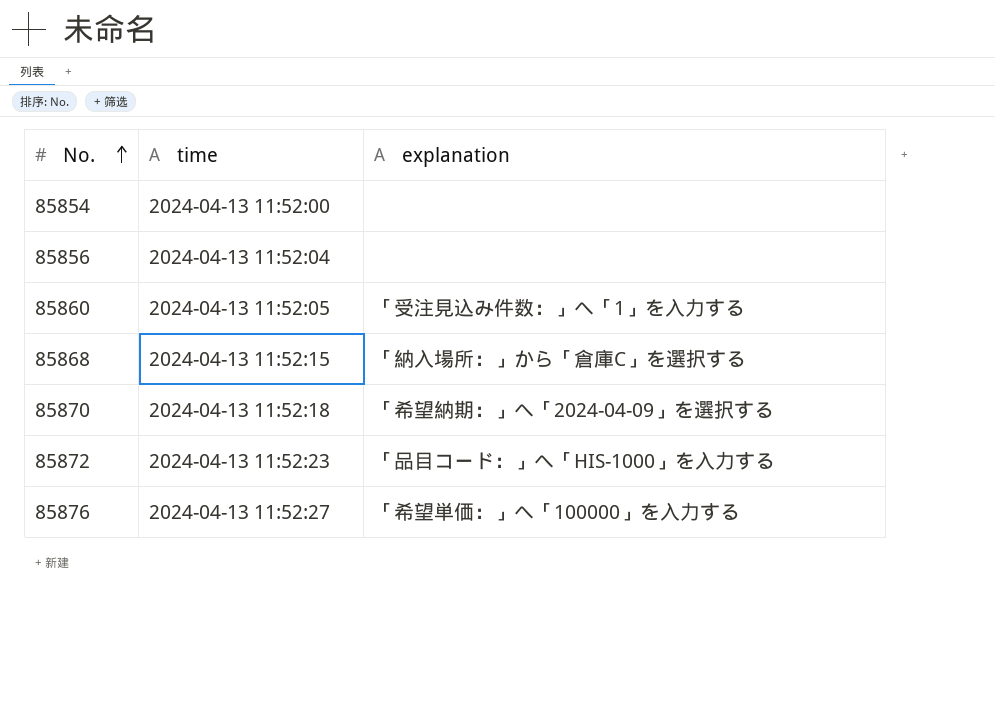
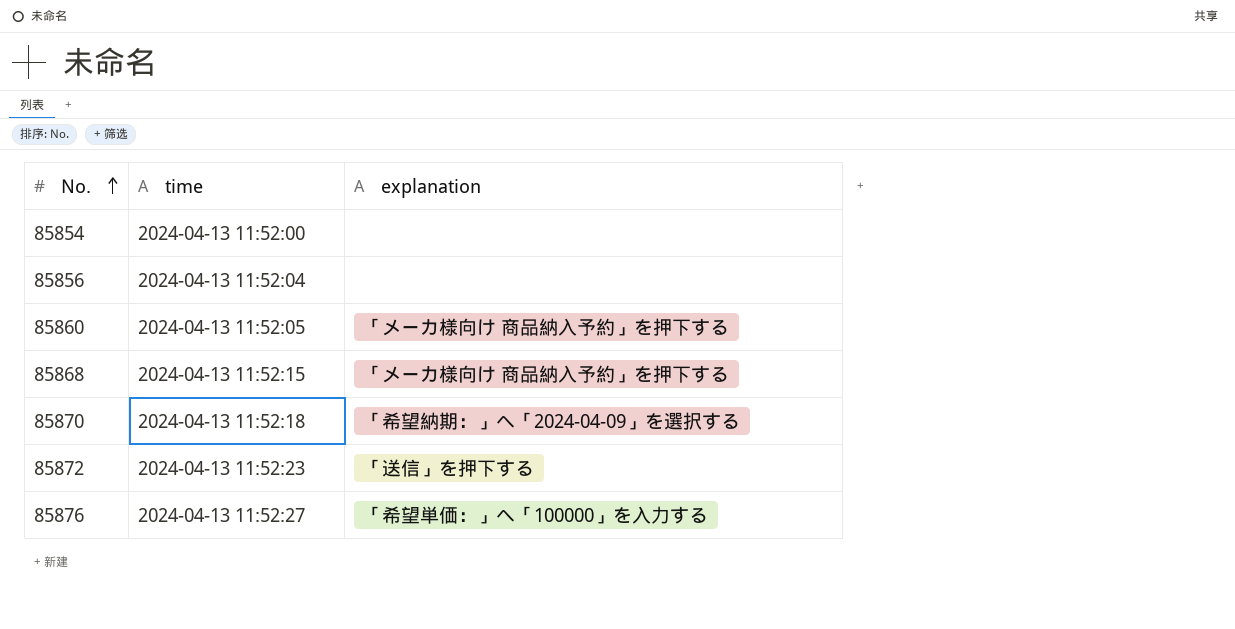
85860 | explanation: 「受注見込み件数：」へ「1」を入力する -> 「メーカ様向け 商品納入予約」を押下する
85868 | explanation: 「納入場所：」から「倉庫C」を選択する -> 「メーカ様向け 商品納入予約」を押下する
85872 | explanation: 「品目コード：」へ「HIS-1000」を入力する -> 「送信」を押下する

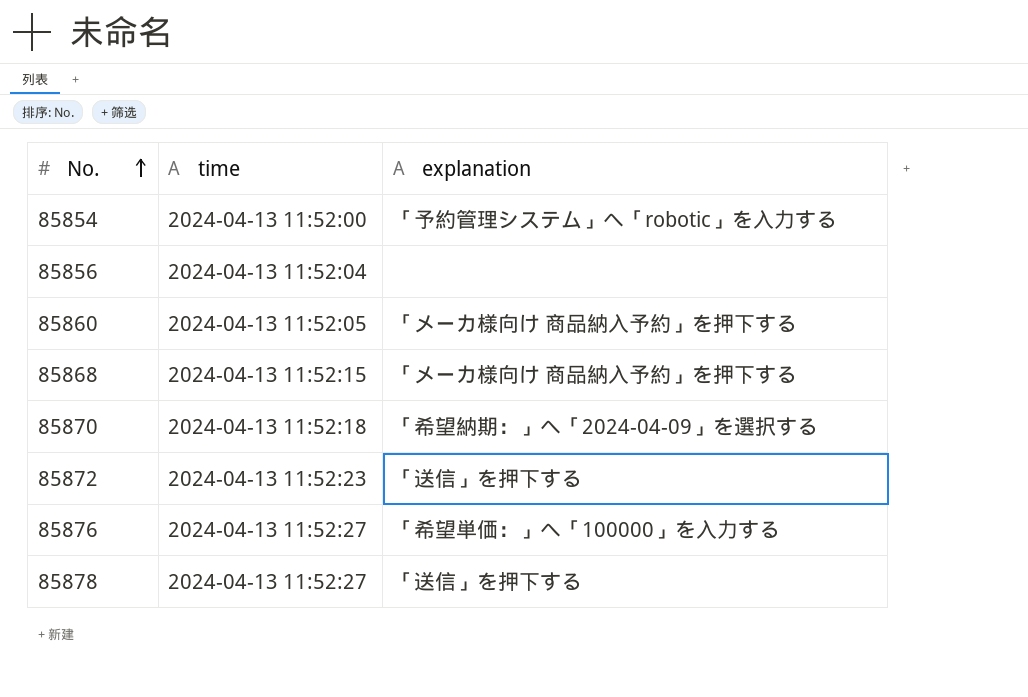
85854 | explanation: none -> 「予約管理システム」へ「robotic」を入力する
row 85878: none -> 2024-04-13 11:52:27 | 「送信」を押下する

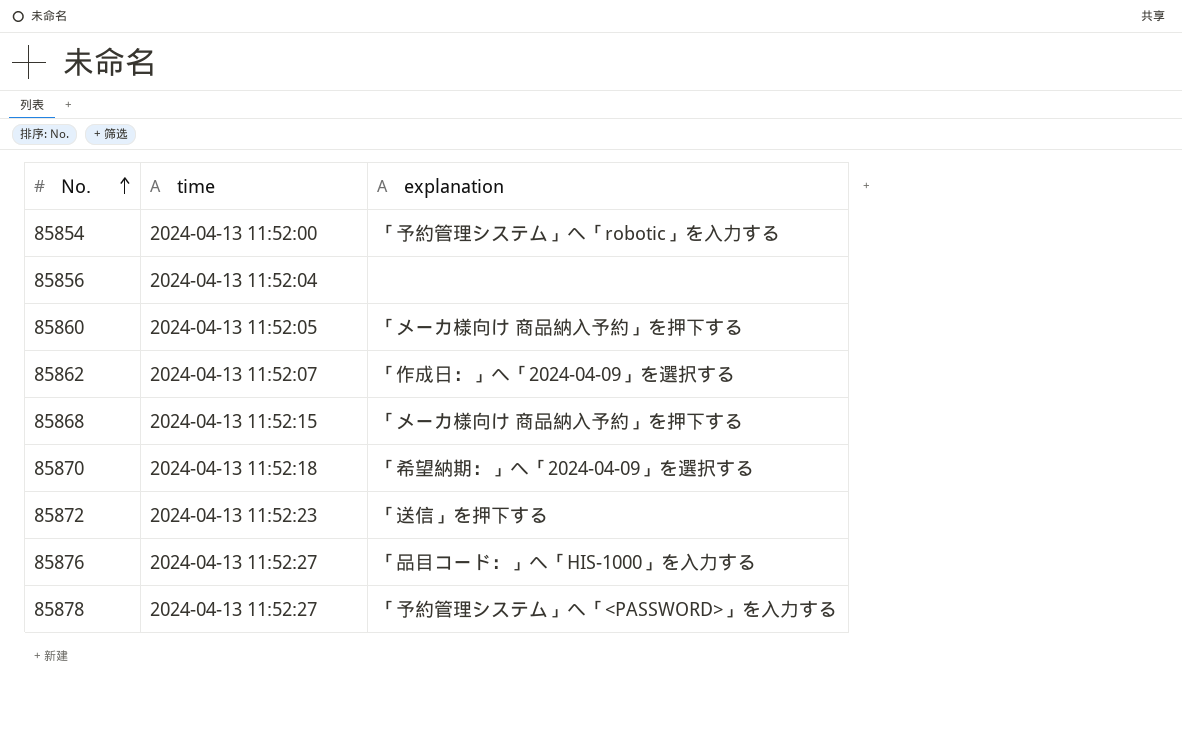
row 85862: none -> 2024-04-13 11:52:07 | 「作成日：」へ「2024-04-09」を選択する
85876 | explanation: 「希望単価：」へ「100000」を入力する -> 「品目コード：」へ「HIS-1000」を入力する
85878 | explanation: 「送信」を押下する -> 「予約管理システム」へ「<PASSWORD>」を入力する

